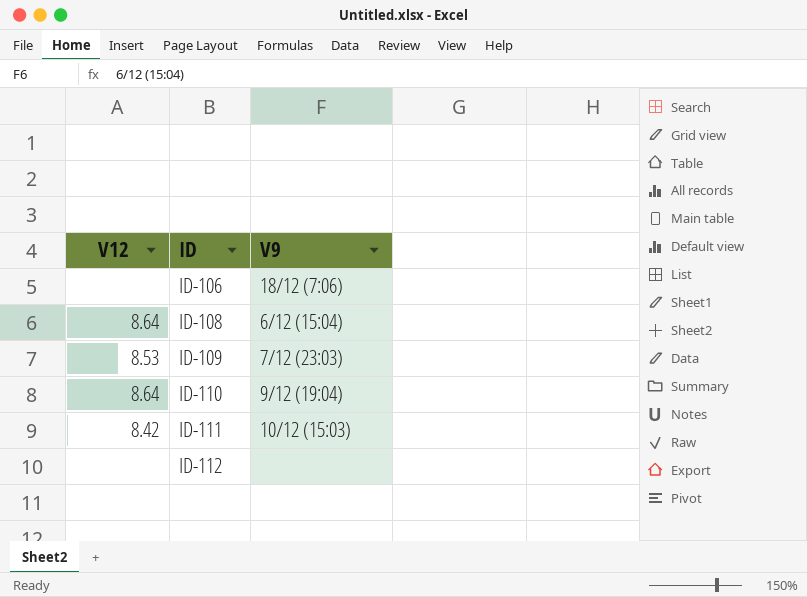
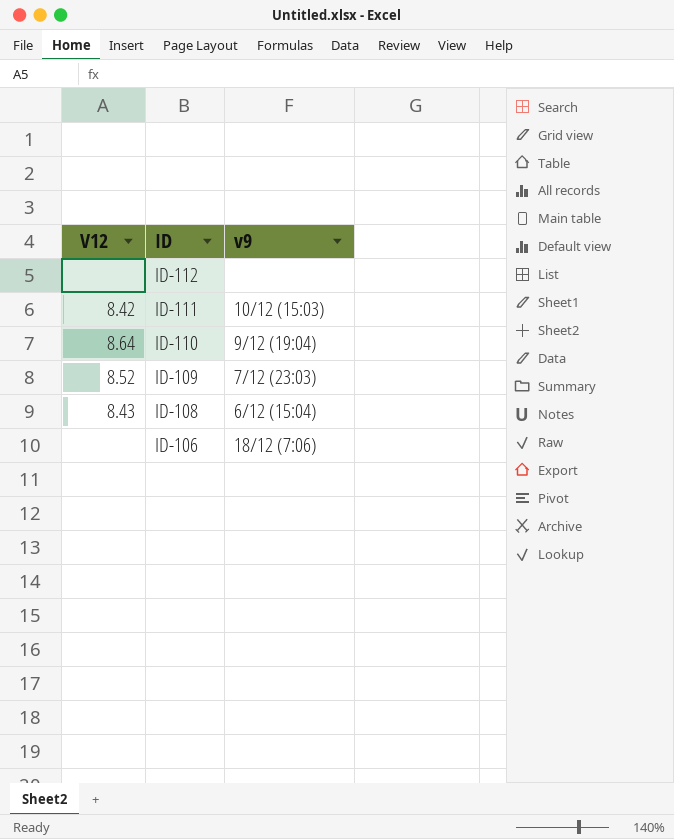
row order: ID ascending -> ID descending
column name: V9 -> v9
ID-109 | V12: 8.53 -> 8.52
ID-108 | V12: 8.64 -> 8.43

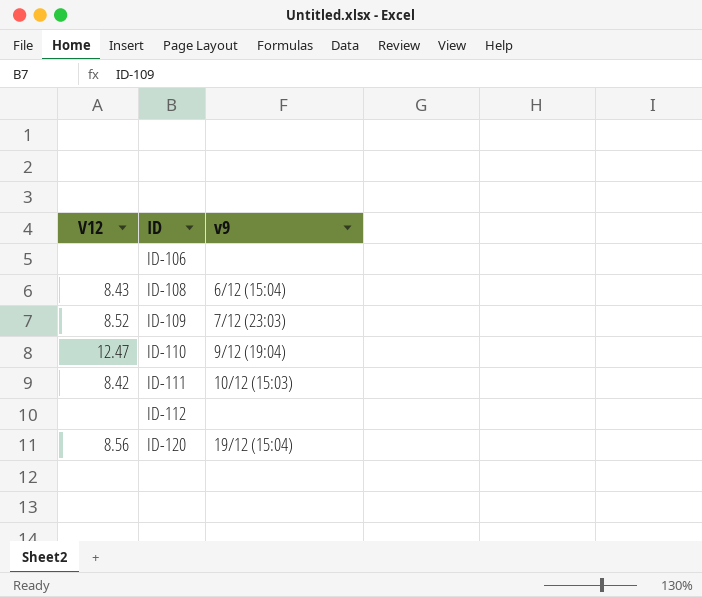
row order: ID descending -> ID ascending
ID-106 | v9: 18/12 (7:06) -> none
ID-110 | V12: 8.64 -> 12.47
row ID-120: none -> 8.56 | 19/12 (15:04)

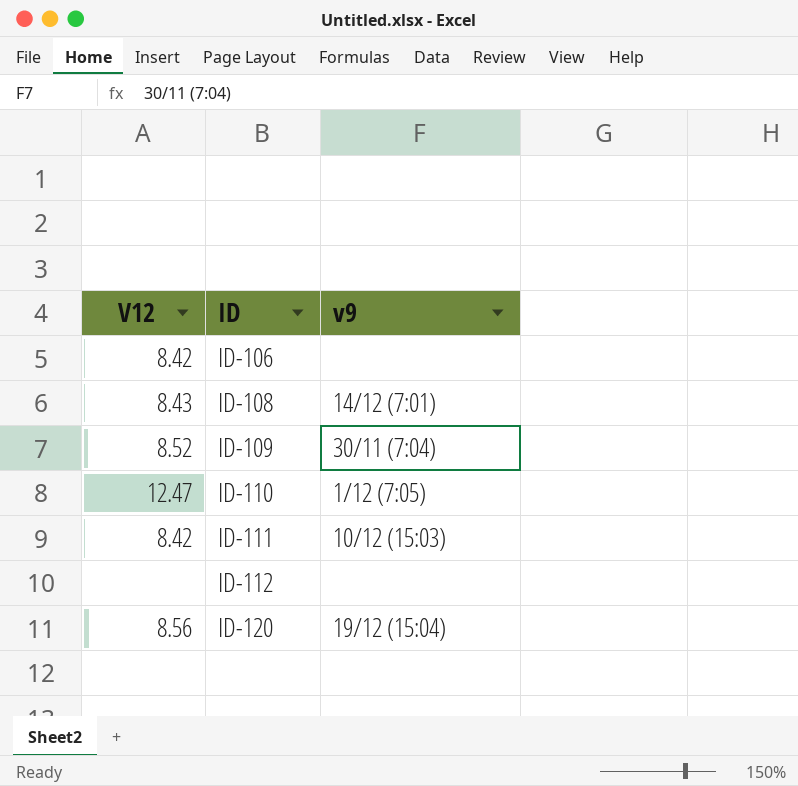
ID-106 | V12: none -> 8.42
ID-108 | v9: 6/12 (15:04) -> 14/12 (7:01)
ID-109 | v9: 7/12 (23:03) -> 30/11 (7:04)
ID-110 | v9: 9/12 (19:04) -> 1/12 (7:05)

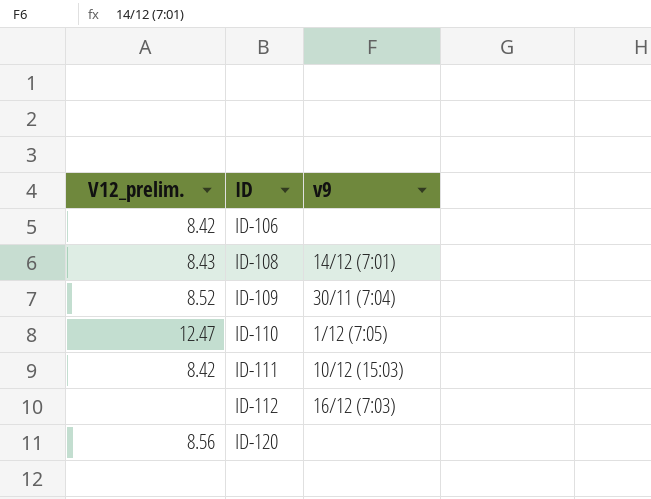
column name: V12 -> V12_prelim.
ID-112 | v9: none -> 16/12 (7:03)
ID-120 | v9: 19/12 (15:04) -> none

